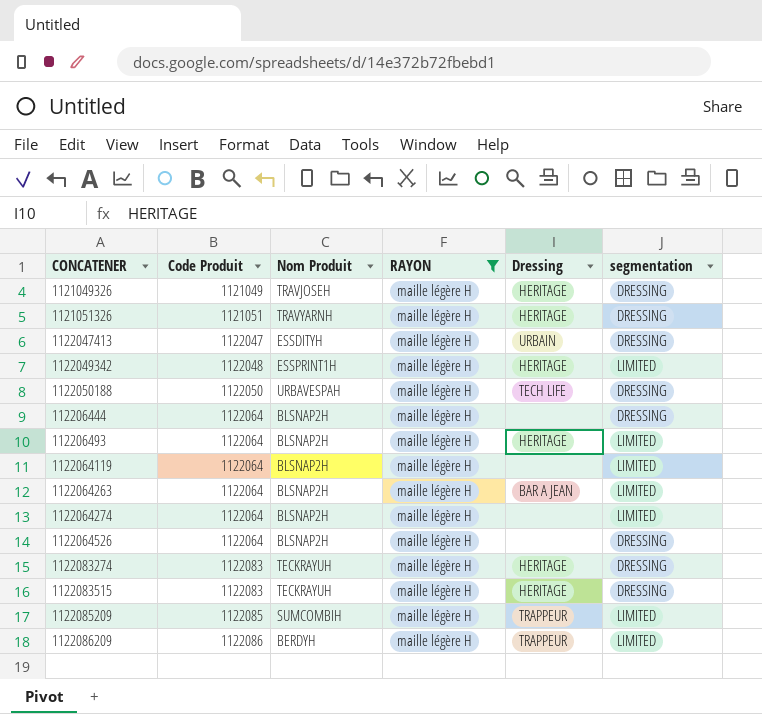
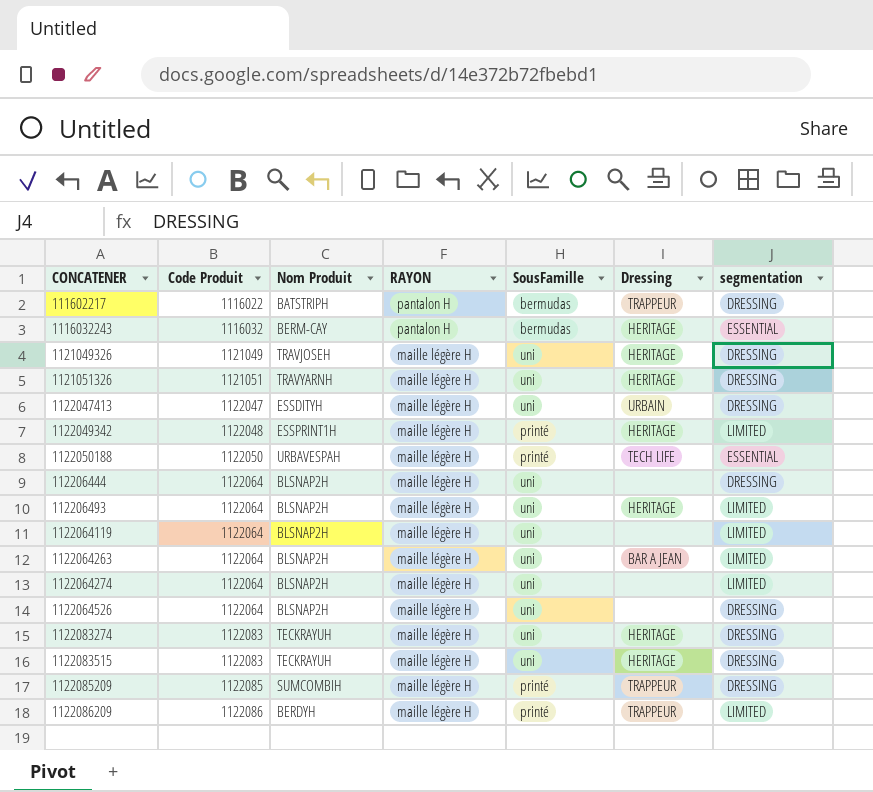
filter: RAYON = maille légère H -> none
column SousFamille | position: none -> 5
1122050188 | segmentation: DRESSING -> ESSENTIAL
1122085209 | segmentation: LIMITED -> DRESSING

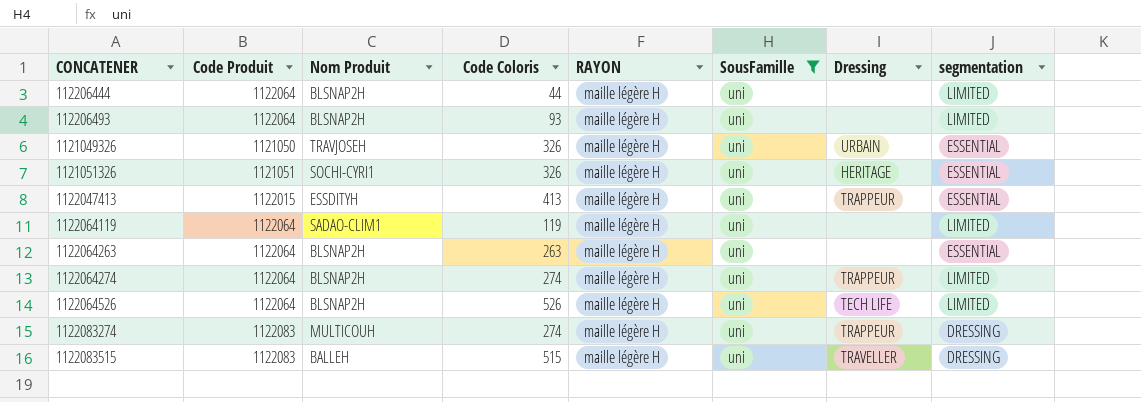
filter: none -> SousFamille = uni
row order: Code Produit ascending -> CONCATENER ascending
column Code Coloris | position: none -> 4
112206444 | segmentation: DRESSING -> LIMITED
112206493 | Dressing: HERITAGE -> none
1121049326 | Code Produit: 1121049 -> 1121050
1121049326 | Dressing: HERITAGE -> URBAIN
1121049326 | segmentation: DRESSING -> ESSENTIAL
1121051326 | Nom Produit: TRAVYARNH -> SOCHI-CYRI1
1121051326 | segmentation: DRESSING -> ESSENTIAL
1122047413 | Code Produit: 1122047 -> 1122015
1122047413 | Dressing: URBAIN -> TRAPPEUR
1122047413 | segmentation: DRESSING -> ESSENTIAL
1122064119 | Nom Produit: BLSNAP2H -> SADAO-CLIM1
1122064263 | Dressing: BAR A JEAN -> none
1122064263 | segmentation: LIMITED -> ESSENTIAL
1122064274 | Dressing: none -> TRAPPEUR
1122064526 | Dressing: none -> TECH LIFE
1122064526 | segmentation: DRESSING -> LIMITED
1122083274 | Nom Produit: TECKRAYUH -> MULTICOUH
1122083274 | Dressing: HERITAGE -> TRAPPEUR
1122083515 | Nom Produit: TECKRAYUH -> BALLEH
1122083515 | Dressing: HERITAGE -> TRAVELLER

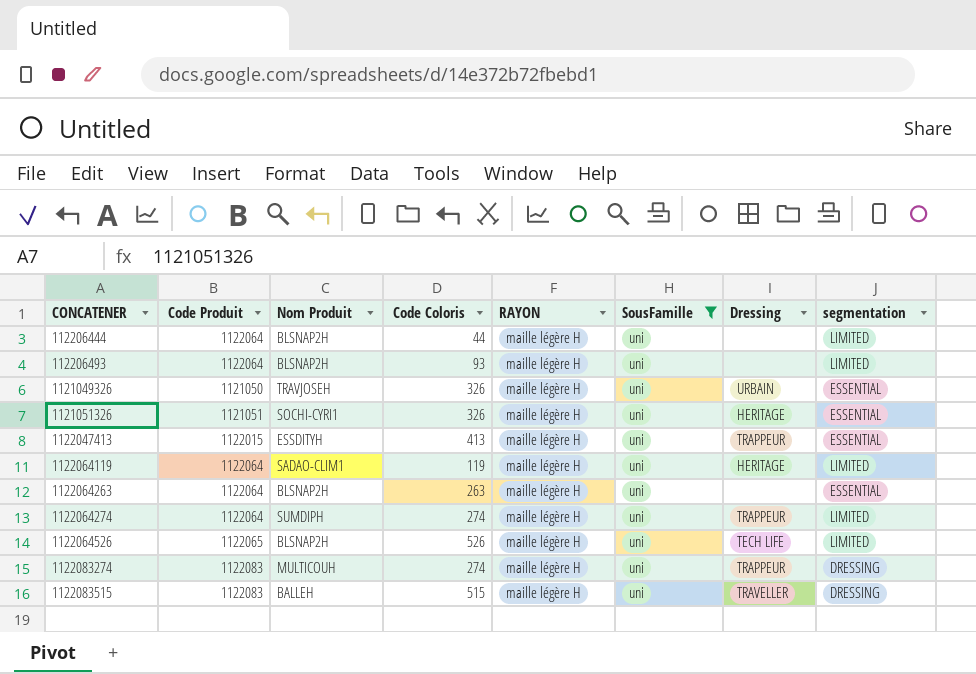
1122064119 | Dressing: none -> HERITAGE
1122064274 | Nom Produit: BLSNAP2H -> SUMDIPH
1122064526 | Code Produit: 1122064 -> 1122065

